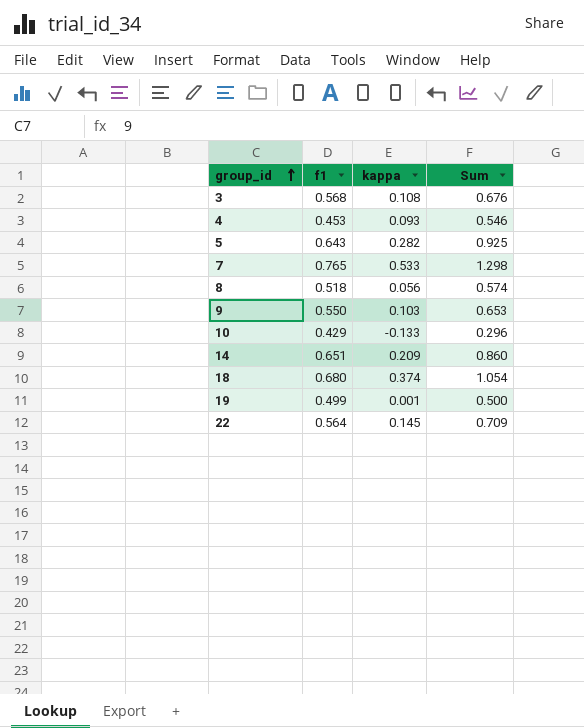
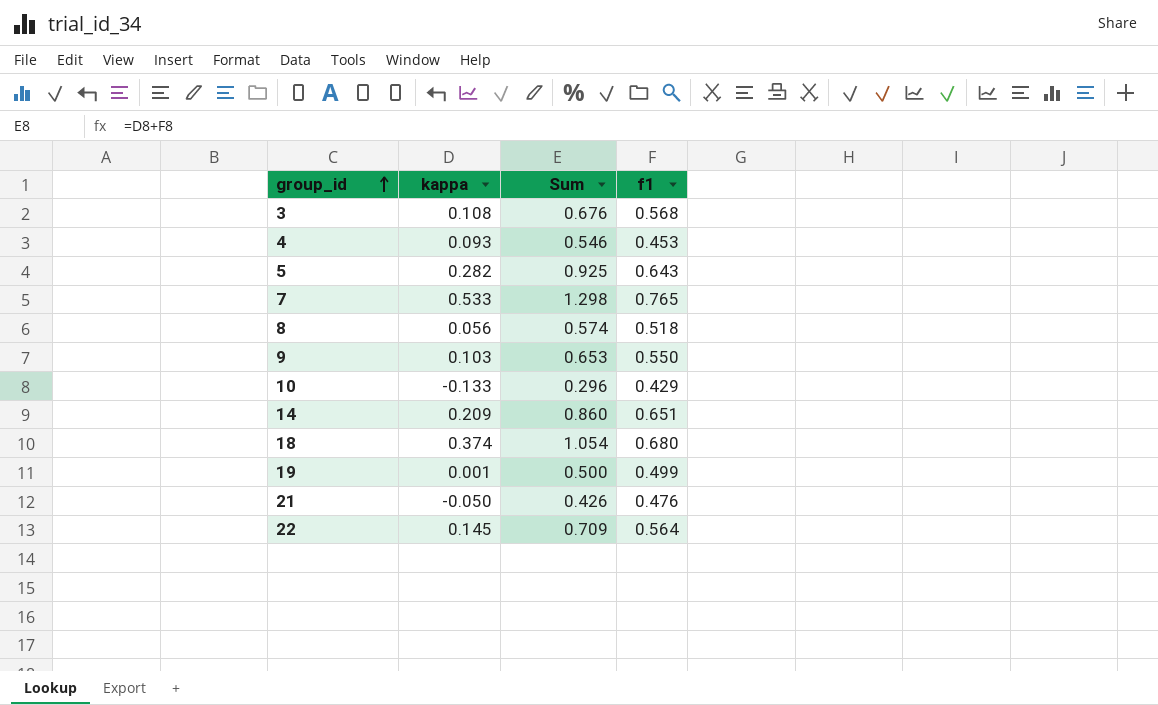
column f1 | position: 2 -> 4
row 21: none -> -0.050 | 0.426 | 0.476

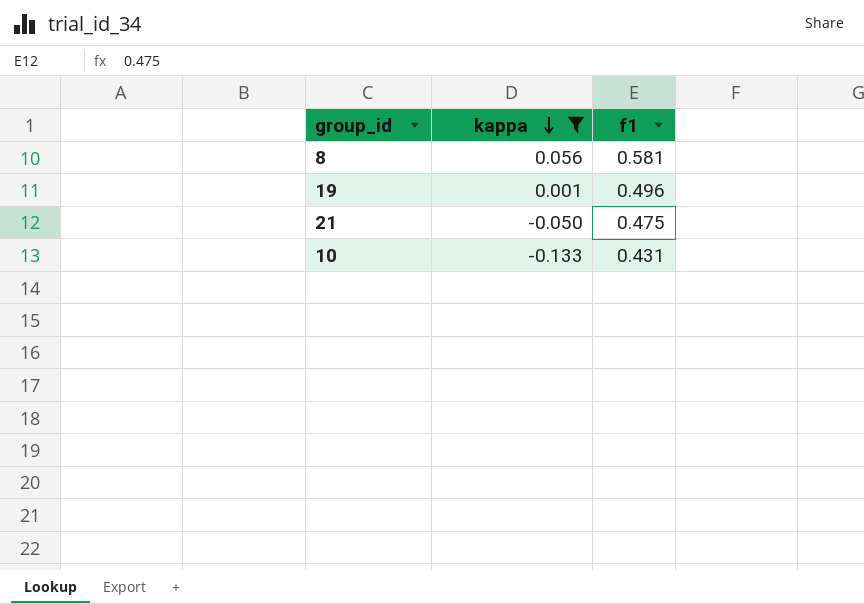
filter: none -> kappa <= 0.056
row order: group_id ascending -> kappa descending
column Sum | formula: [kappa] + [f1] -> none
8 | f1: 0.518 -> 0.581
19 | f1: 0.499 -> 0.496
21 | f1: 0.476 -> 0.475
10 | f1: 0.429 -> 0.431

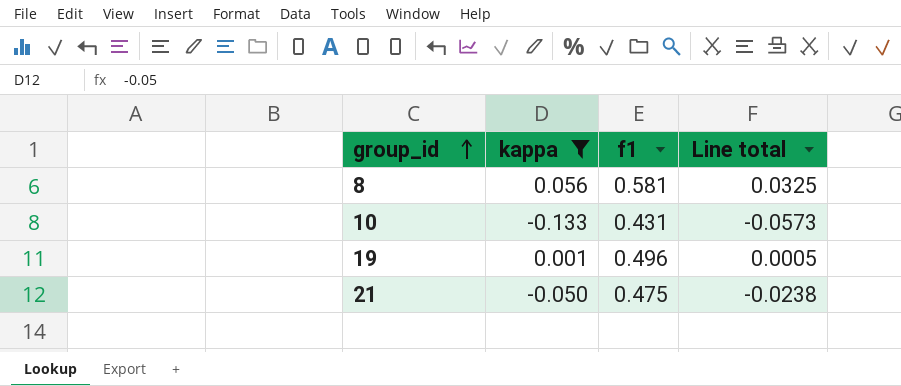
row order: kappa descending -> group_id ascending
column Line total | formula: none -> [kappa] * [f1]

